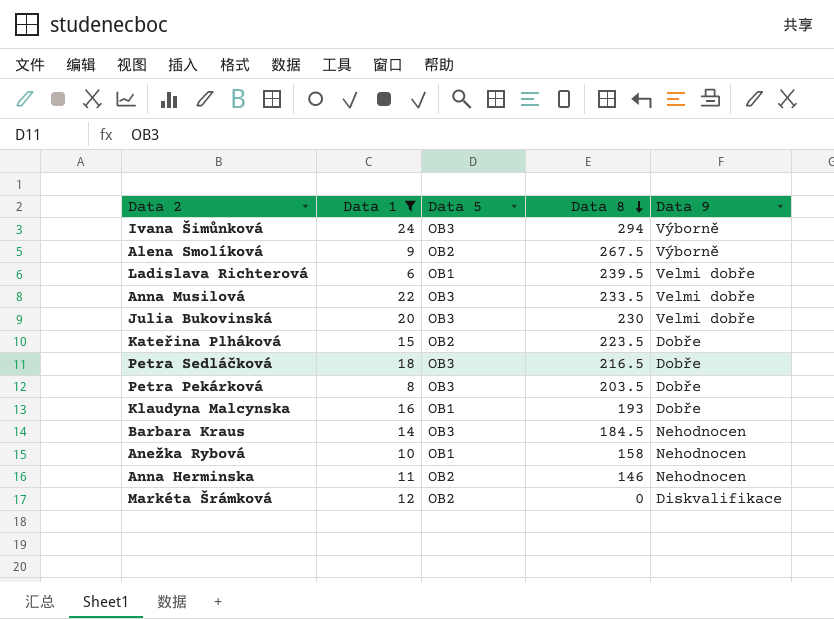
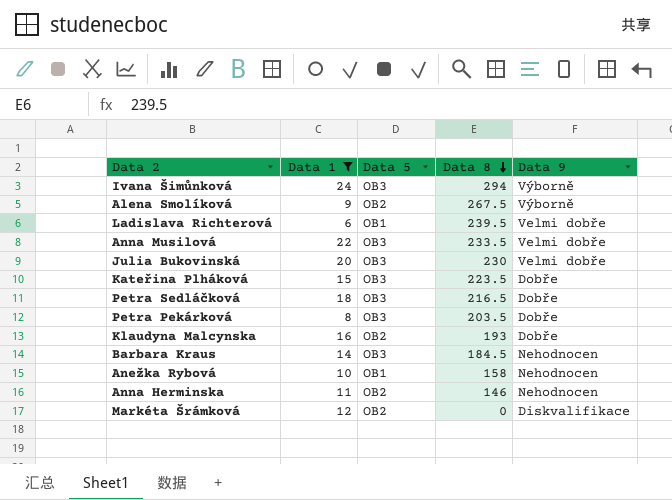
Kateřina Plháková | Data 5: OB2 -> OB3
Klaudyna Malcynska | Data 5: OB1 -> OB2

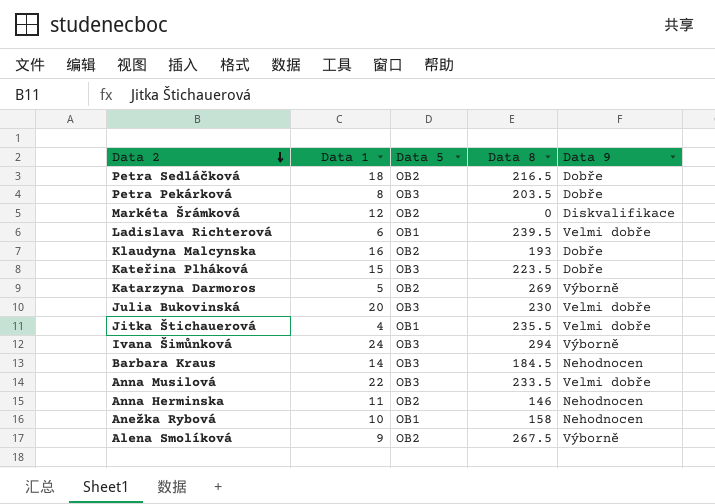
filter: Data 1 >= 6 -> none
row order: Data 8 descending -> Data 2 descending
Petra Sedláčková | Data 5: OB3 -> OB2

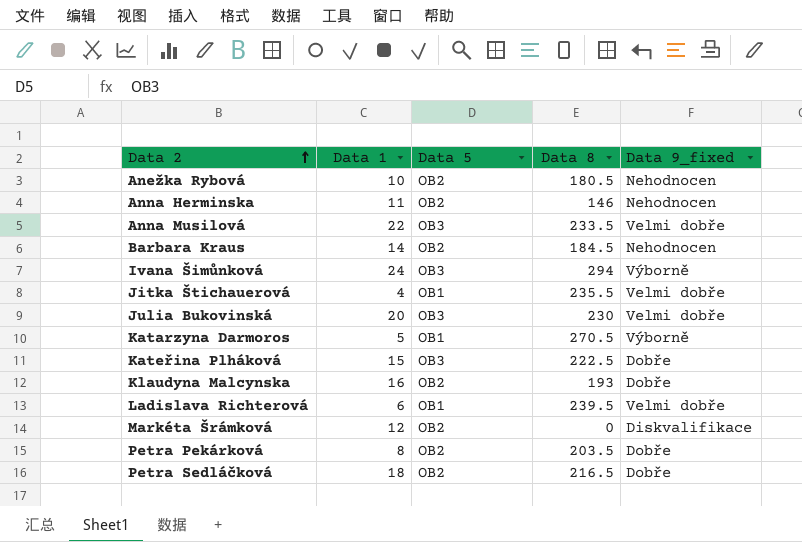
row order: Data 2 descending -> Data 2 ascending
column name: Data 9 -> Data 9_fixed
row Alena Smolíková: 9 | OB2 | 267.5 | Výborně -> none
Anežka Rybová | Data 5: OB1 -> OB2
Anežka Rybová | Data 8: 158 -> 180.5
Barbara Kraus | Data 5: OB3 -> OB2
Katarzyna Darmoros | Data 5: OB2 -> OB1
Katarzyna Darmoros | Data 8: 269 -> 270.5
Kateřina Plháková | Data 8: 223.5 -> 222.5
Petra Pekárková | Data 5: OB3 -> OB2

